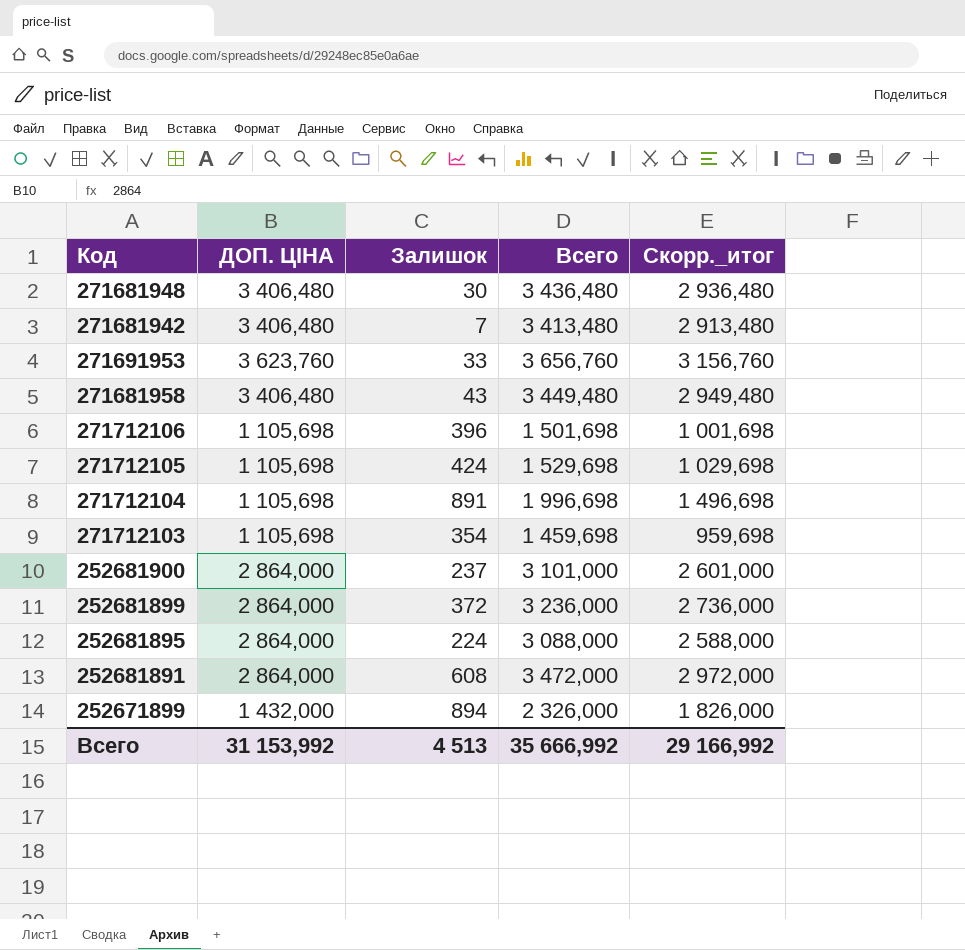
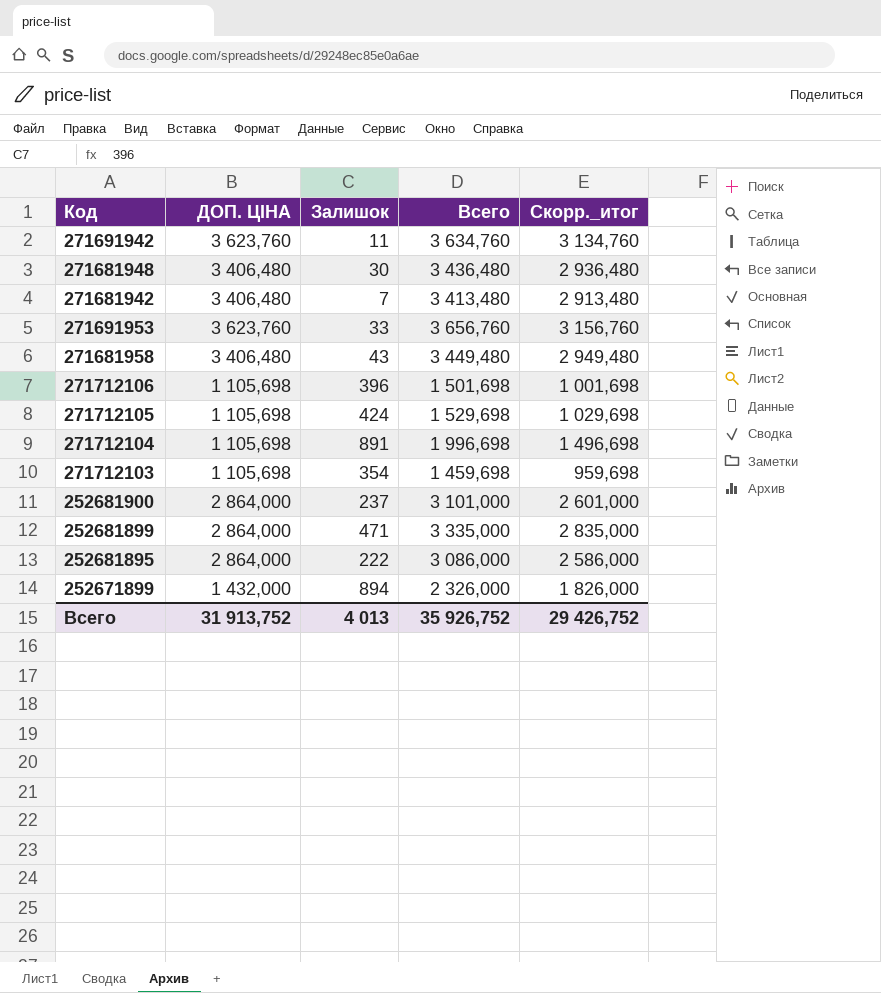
row 252681891: 2 864,000 | 608 | 3 472,000 | 2 972,000 -> none
row 271691942: none -> 3 623,760 | 11 | 3 634,760 | 3 134,760
252681899 | Залишок: 372 -> 471
252681899 | Всего: 3 236,000 -> 3 335,000
252681899 | Скорр._итог: 2 736,000 -> 2 835,000
252681895 | Залишок: 224 -> 222
252681895 | Всего: 3 088,000 -> 3 086,000
252681895 | Скорр._итог: 2 588,000 -> 2 586,000
Всего | ДОП. ЦІНА: 31 153,992 -> 31 913,752
Всего | Залишок: 4 513 -> 4 013
Всего | Всего: 35 666,992 -> 35 926,752
Всего | Скорр._итог: 29 166,992 -> 29 426,752

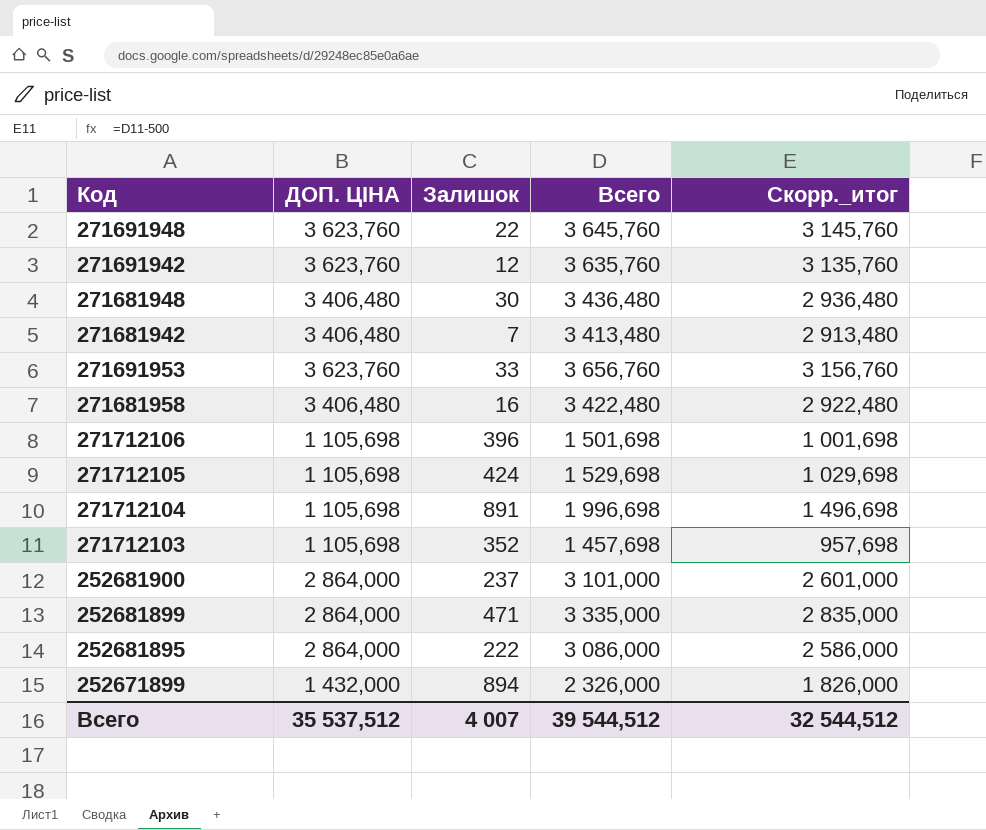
row 271691948: none -> 3 623,760 | 22 | 3 645,760 | 3 145,760
271691942 | Залишок: 11 -> 12
271691942 | Всего: 3 634,760 -> 3 635,760
271691942 | Скорр._итог: 3 134,760 -> 3 135,760
271681958 | Залишок: 43 -> 16
271681958 | Всего: 3 449,480 -> 3 422,480
271681958 | Скорр._итог: 2 949,480 -> 2 922,480
271712103 | Залишок: 354 -> 352
271712103 | Всего: 1 459,698 -> 1 457,698
271712103 | Скорр._итог: 959,698 -> 957,698
Всего | ДОП. ЦІНА: 31 913,752 -> 35 537,512
Всего | Залишок: 4 013 -> 4 007
Всего | Всего: 35 926,752 -> 39 544,512
Всего | Скорр._итог: 29 426,752 -> 32 544,512

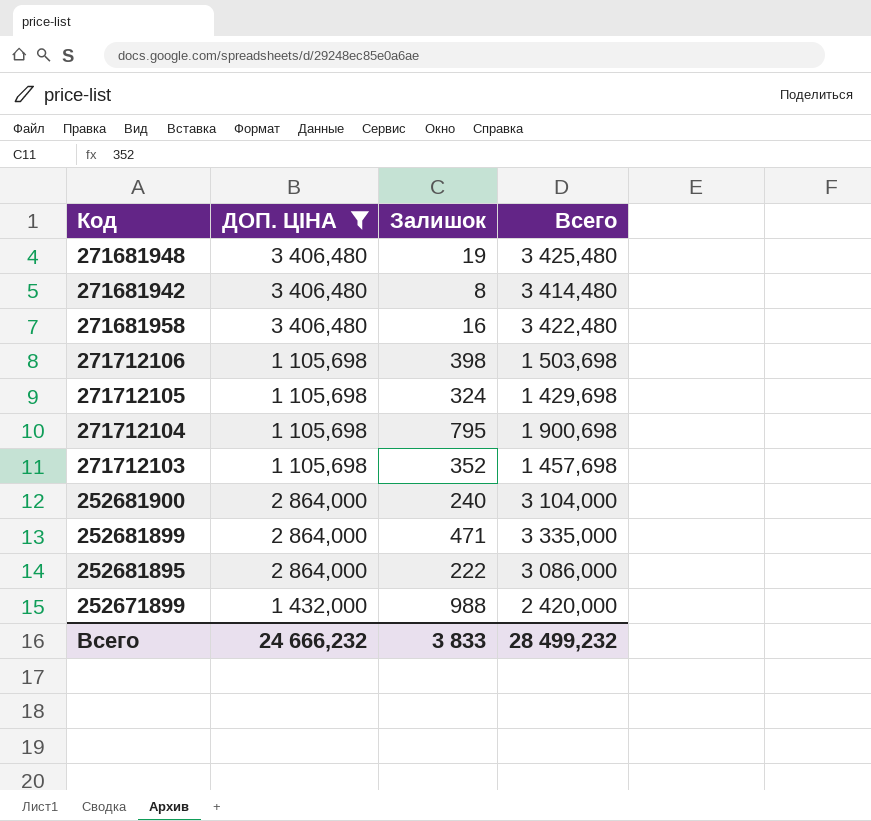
filter: none -> ДОП. ЦІНА != 3 623,760
column Скорр._итог | formula: [Всего] - 500 -> none
271681948 | Залишок: 30 -> 19
271681948 | Всего: 3 436,480 -> 3 425,480
271681942 | Залишок: 7 -> 8
271681942 | Всего: 3 413,480 -> 3 414,480
271712106 | Залишок: 396 -> 398
271712106 | Всего: 1 501,698 -> 1 503,698
271712105 | Залишок: 424 -> 324
271712105 | Всего: 1 529,698 -> 1 429,698
271712104 | Залишок: 891 -> 795
271712104 | Всего: 1 996,698 -> 1 900,698
252681900 | Залишок: 237 -> 240
252681900 | Всего: 3 101,000 -> 3 104,000
252671899 | Залишок: 894 -> 988
252671899 | Всего: 2 326,000 -> 2 420,000
Всего | ДОП. ЦІНА: 35 537,512 -> 24 666,232
Всего | Залишок: 4 007 -> 3 833
Всего | Всего: 39 544,512 -> 28 499,232

